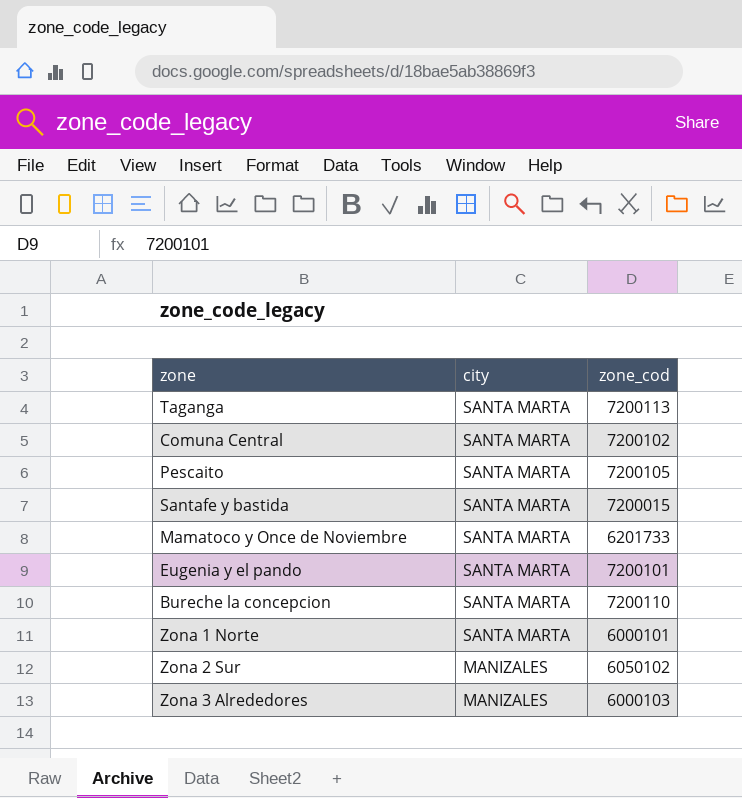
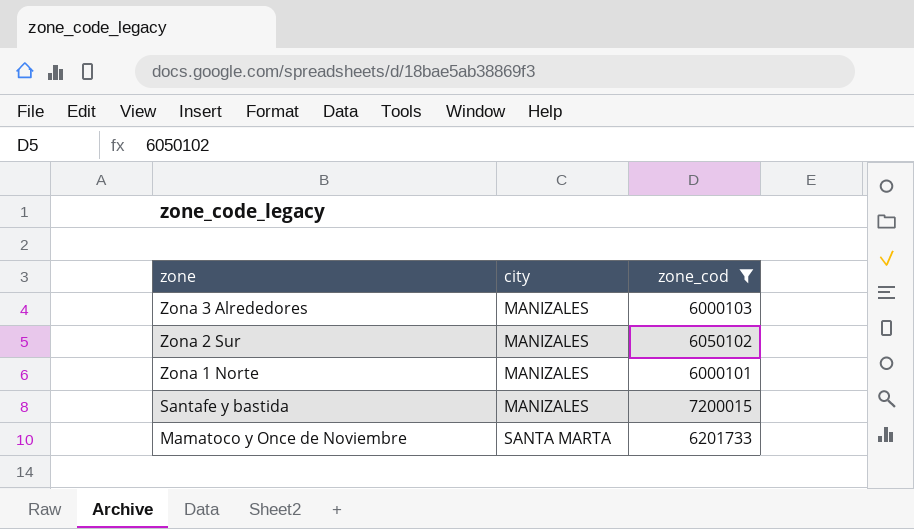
filter: none -> zone_cod <= 7200015
row order: city descending -> zone descending
Zona 1 Norte | city: SANTA MARTA -> MANIZALES
Santafe y bastida | city: SANTA MARTA -> MANIZALES

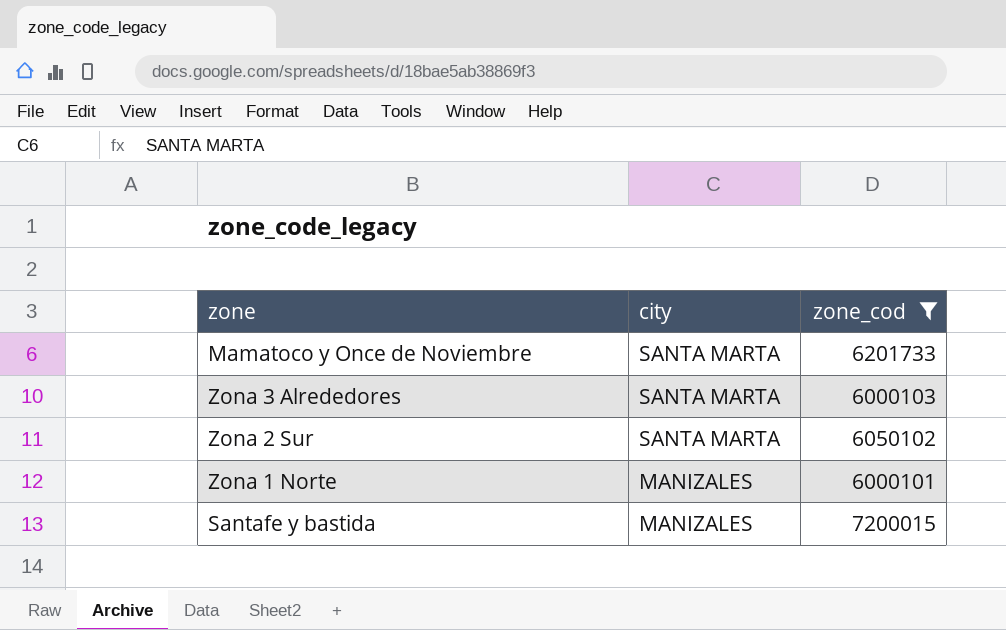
row order: zone descending -> city descending
Zona 3 Alrededores | city: MANIZALES -> SANTA MARTA
Zona 2 Sur | city: MANIZALES -> SANTA MARTA

